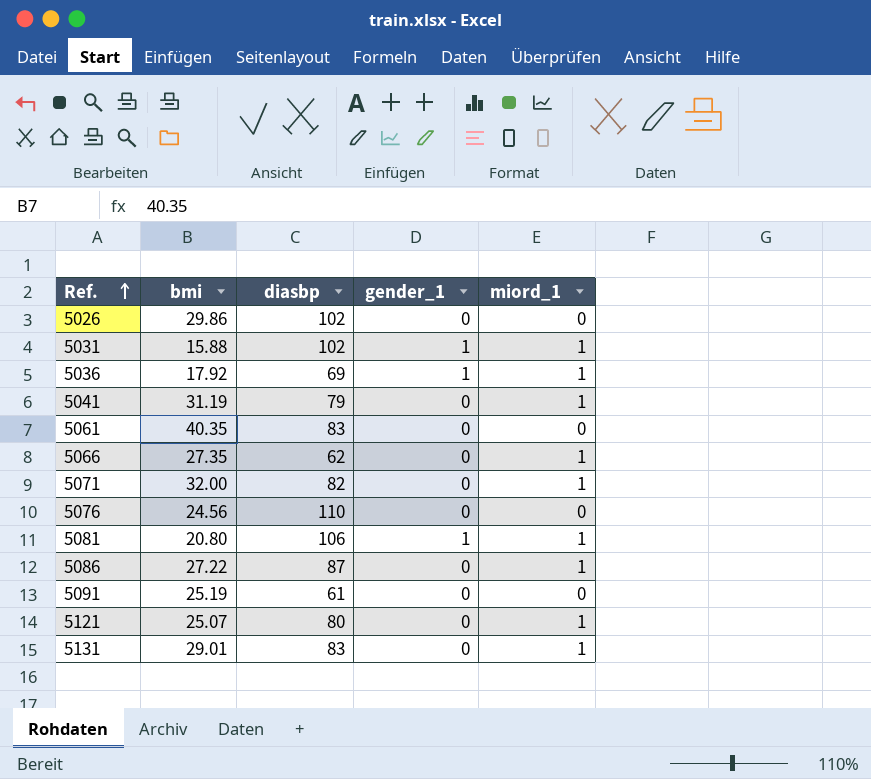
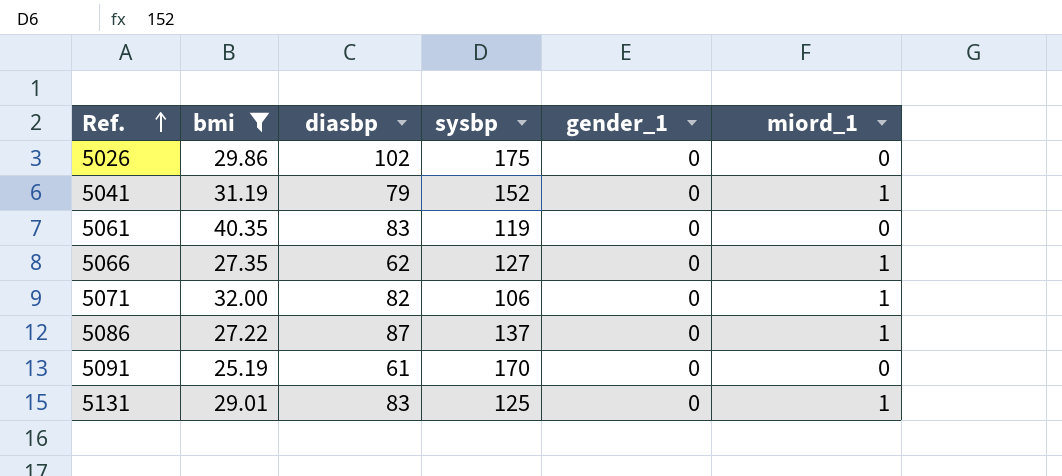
filter: none -> bmi >= 25.19
column sysbp | position: none -> 4

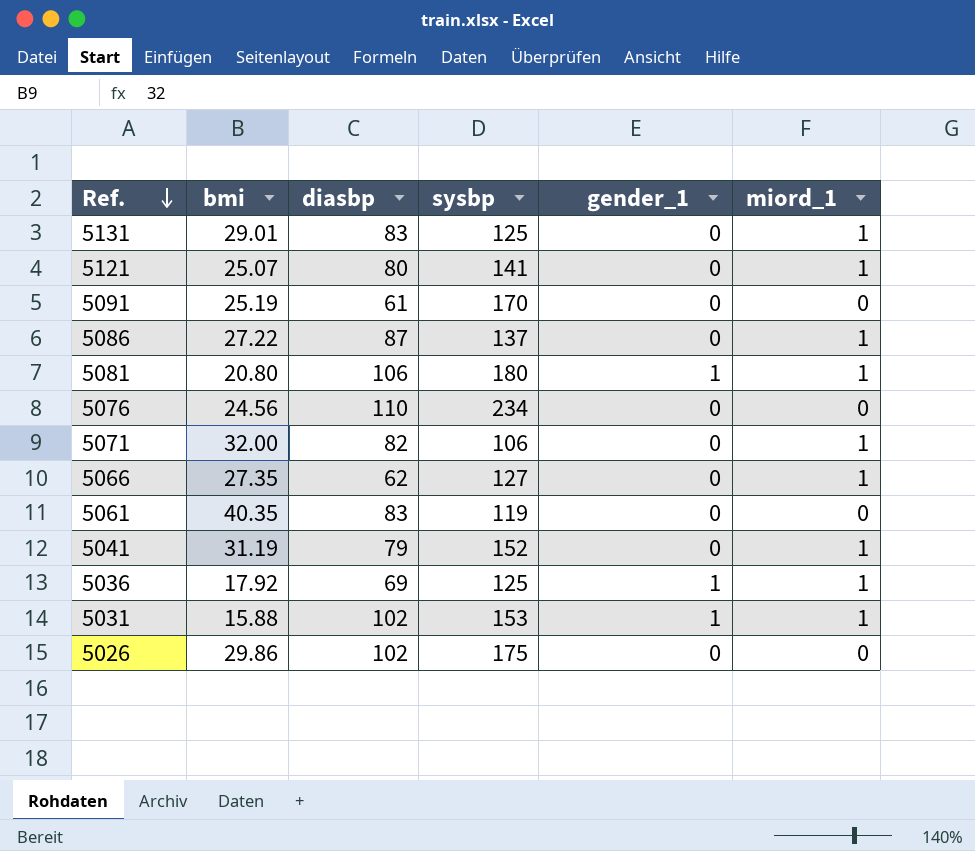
filter: bmi >= 25.19 -> none
row order: Ref. ascending -> Ref. descending

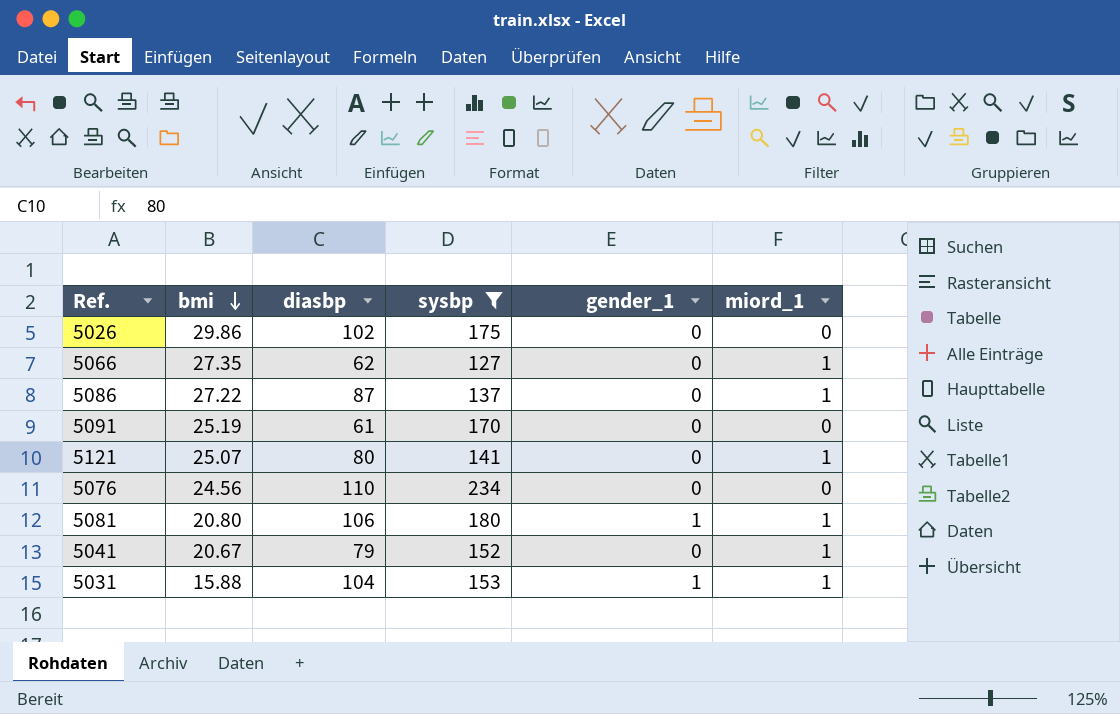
filter: none -> sysbp >= 127
row order: Ref. descending -> bmi descending
5041 | bmi: 31.19 -> 20.67
5031 | diasbp: 102 -> 104

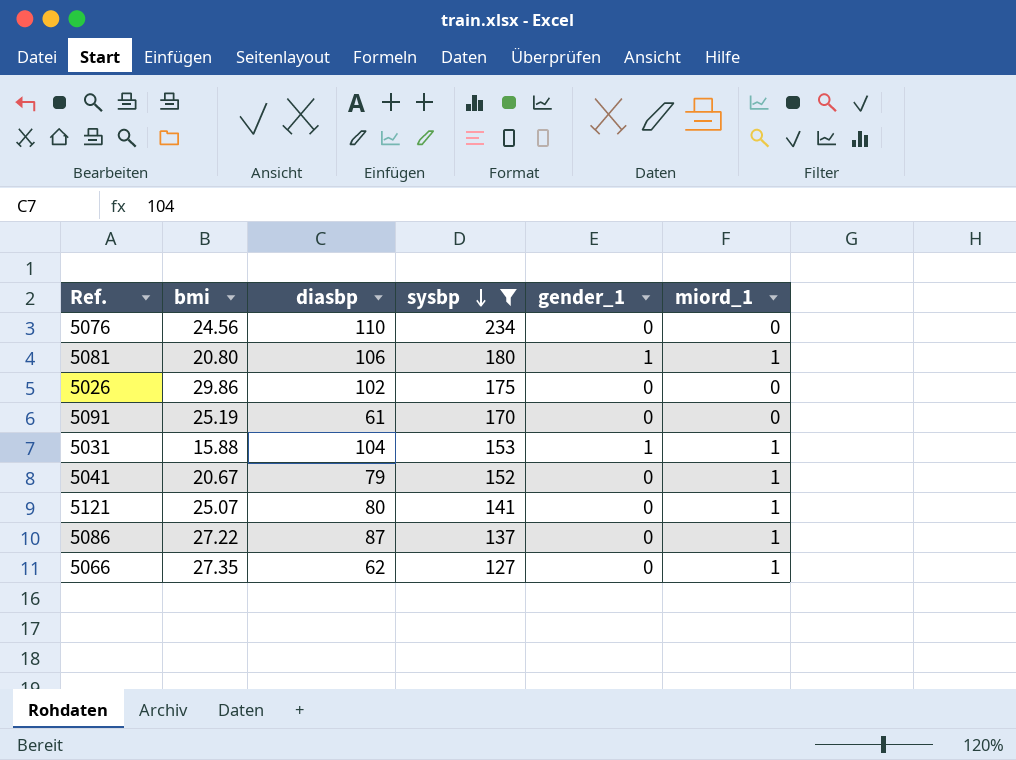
row order: bmi descending -> sysbp descending

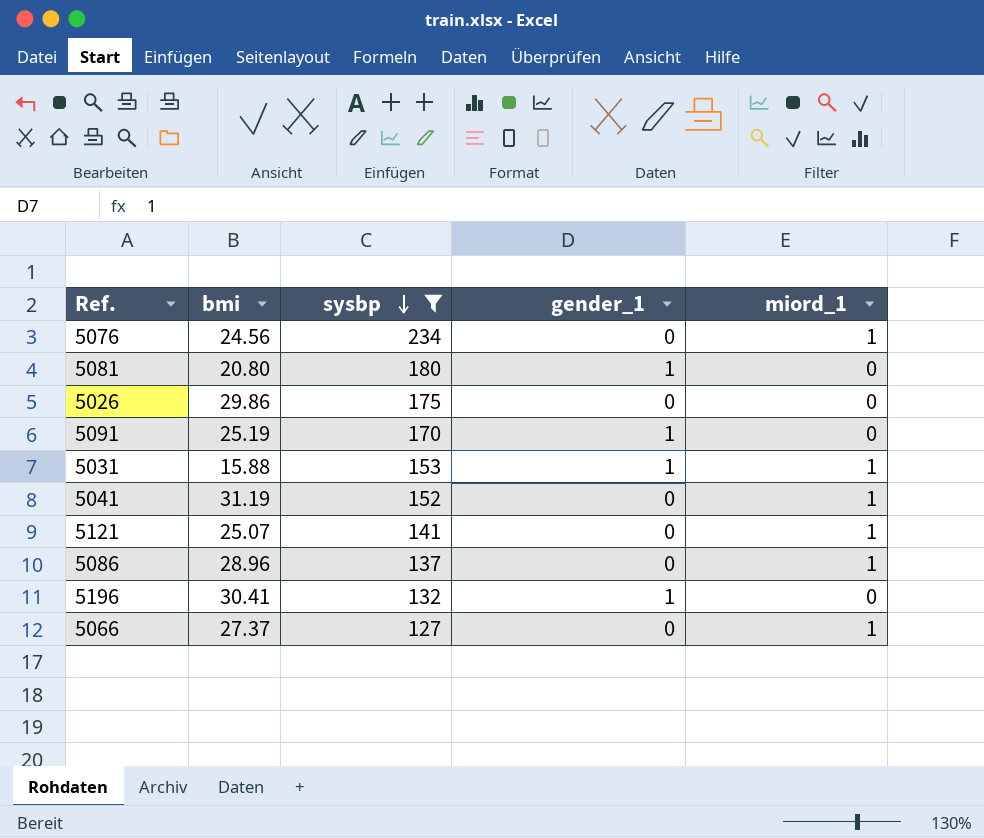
column diasbp | position: 3 -> none
5076 | miord_1: 0 -> 1
5081 | miord_1: 1 -> 0
5091 | gender_1: 0 -> 1
5041 | bmi: 20.67 -> 31.19
5086 | bmi: 27.22 -> 28.96
row 5196: none -> 30.41 | 132 | 1 | 0
5066 | bmi: 27.35 -> 27.37

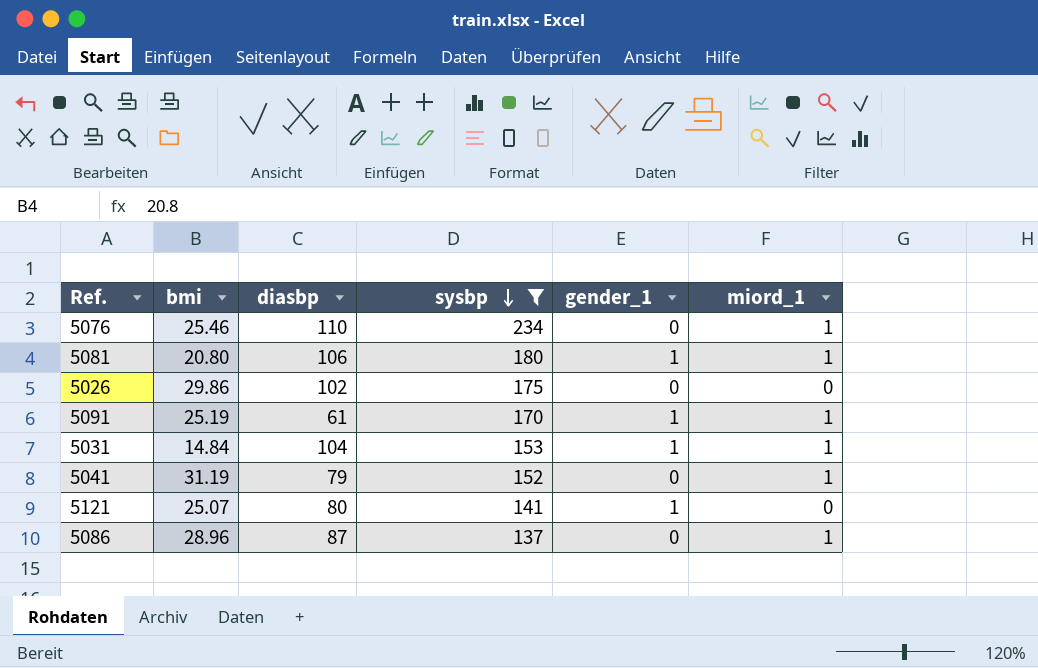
column diasbp | position: none -> 3
row 5196: 30.41 | 132 | 1 | 0 -> none
row 5066: 27.37 | 127 | 0 | 1 -> none
5076 | bmi: 24.56 -> 25.46
5081 | miord_1: 0 -> 1
5091 | miord_1: 0 -> 1
5031 | bmi: 15.88 -> 14.84
5121 | gender_1: 0 -> 1
5121 | miord_1: 1 -> 0

